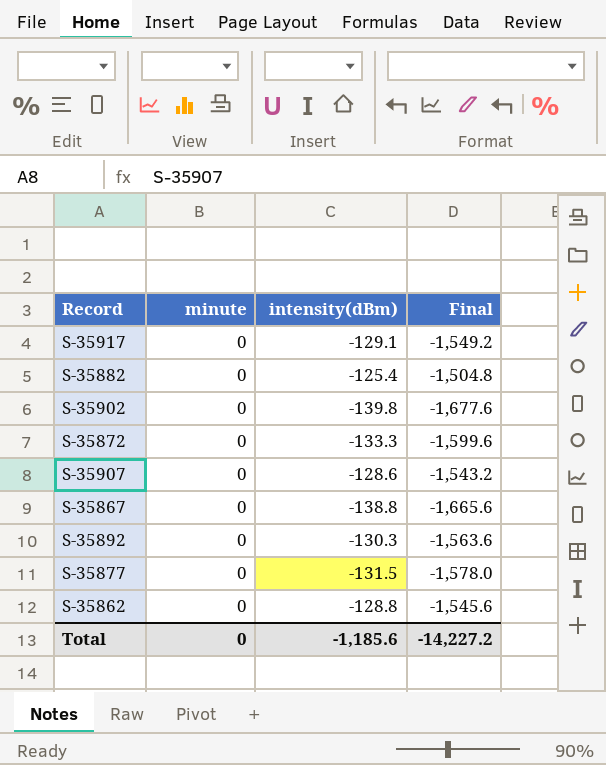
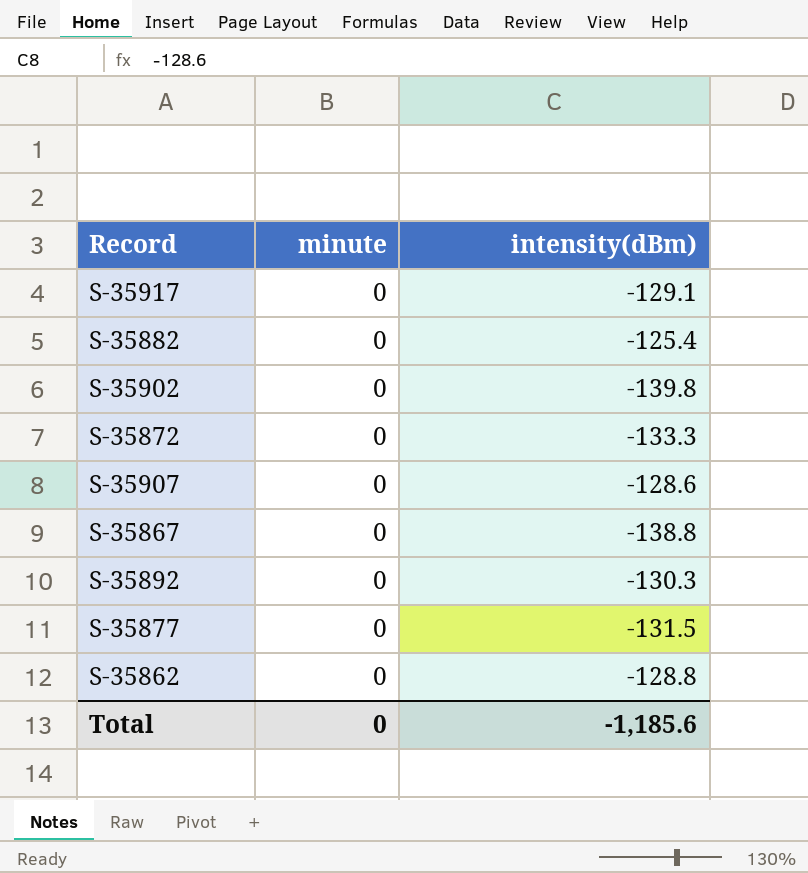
column Final | formula: [intensity(dBm)] * 12 -> none

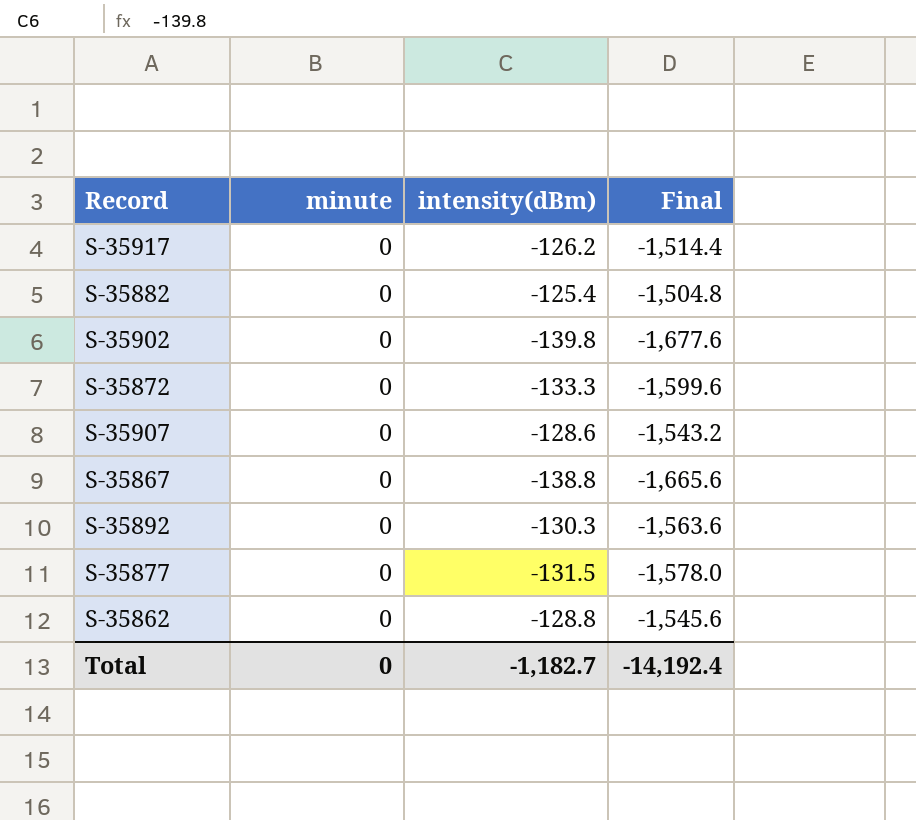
column Final | formula: none -> [intensity(dBm)] * 12
S-35917 | intensity(dBm): -129.1 -> -126.2
Total | intensity(dBm): -1,185.6 -> -1,182.7

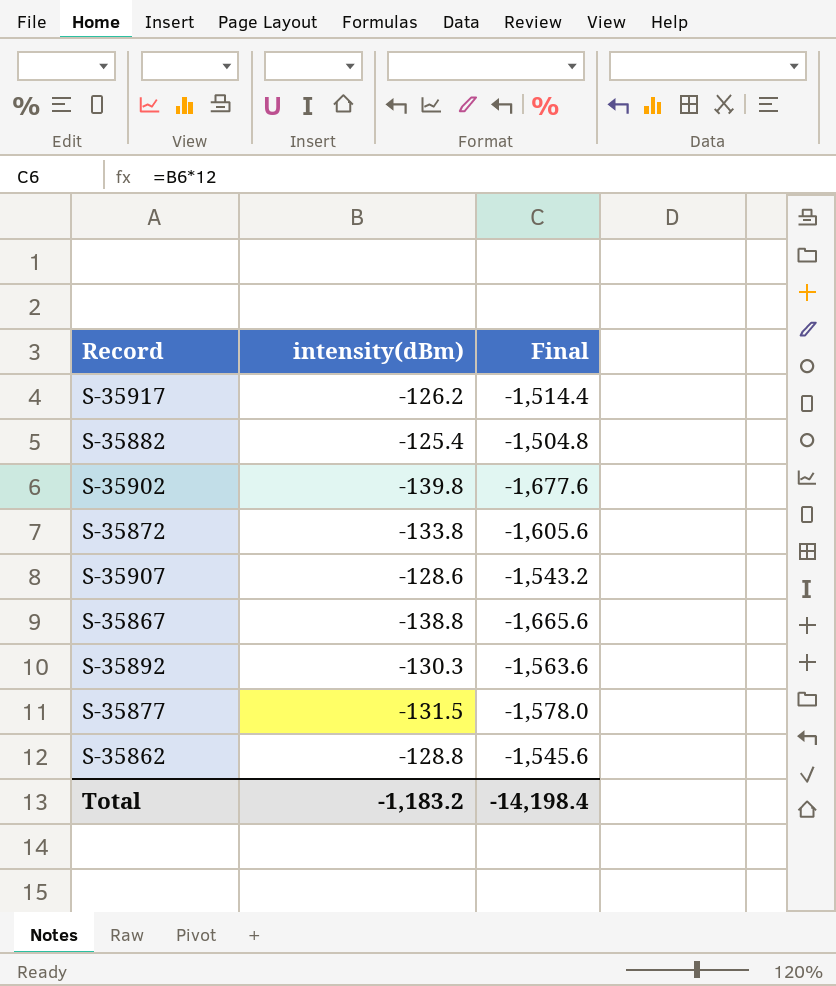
column minute | position: 2 -> none
S-35872 | intensity(dBm): -133.3 -> -133.8
S-35872 | Final: -1,599.6 -> -1,605.6
Total | intensity(dBm): -1,182.7 -> -1,183.2
Total | Final: -14,192.4 -> -14,198.4

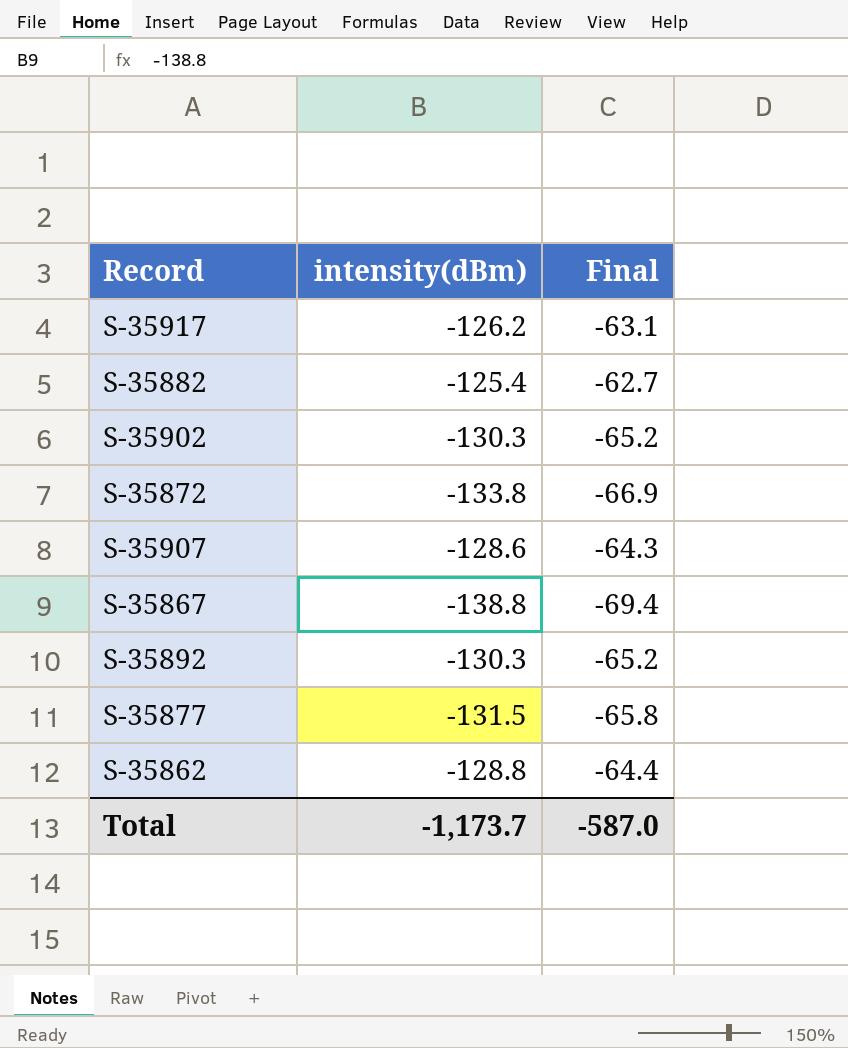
column Final | formula: [intensity(dBm)] * 12 -> [intensity(dBm)] * 0.5
S-35902 | intensity(dBm): -139.8 -> -130.3
Total | intensity(dBm): -1,183.2 -> -1,173.7
Total | Final: -14,198.4 -> -587.0

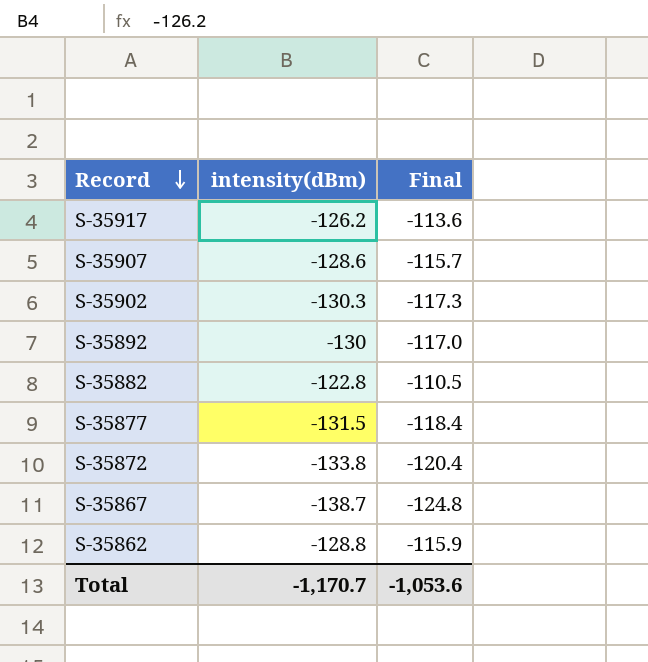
row order: none -> Record descending
column Final | formula: [intensity(dBm)] * 0.5 -> [intensity(dBm)] * 0.9
S-35892 | intensity(dBm): -130.3 -> -130
S-35882 | intensity(dBm): -125.4 -> -122.8
S-35867 | intensity(dBm): -138.8 -> -138.7
Total | intensity(dBm): -1,173.7 -> -1,170.7
Total | Final: -587.0 -> -1,053.6

